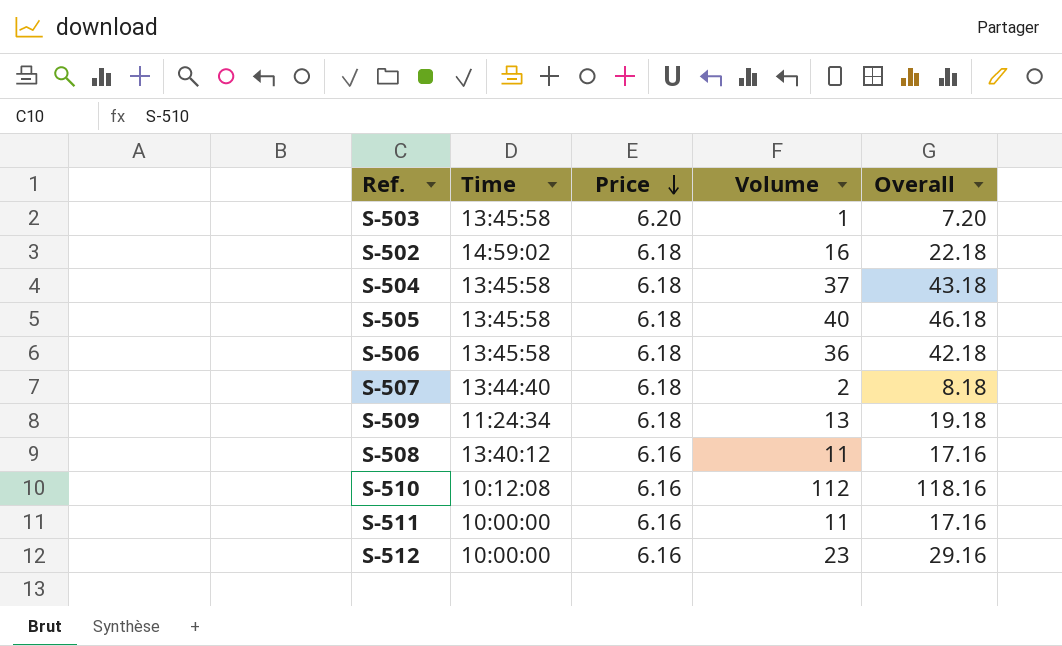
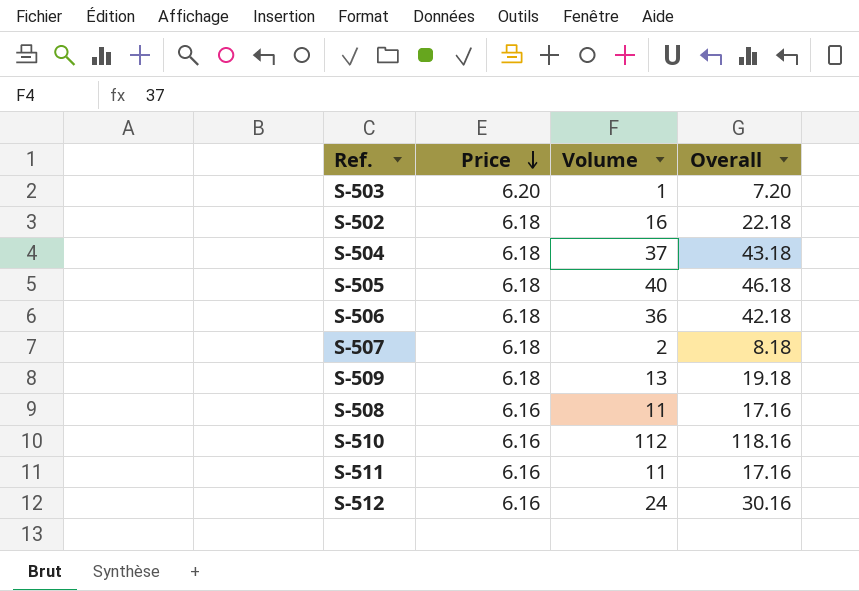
column Time | position: 2 -> none
S-512 | Volume: 23 -> 24
S-512 | Overall: 29.16 -> 30.16

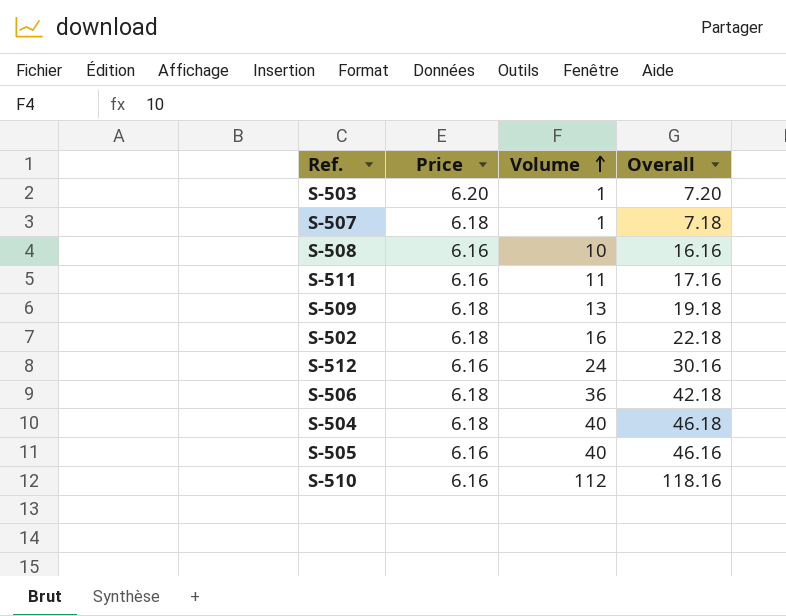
row order: Price descending -> Volume ascending
S-507 | Volume: 2 -> 1
S-507 | Overall: 8.18 -> 7.18
S-508 | Volume: 11 -> 10
S-508 | Overall: 17.16 -> 16.16
S-504 | Volume: 37 -> 40
S-504 | Overall: 43.18 -> 46.18
S-505 | Price: 6.18 -> 6.16
S-505 | Overall: 46.18 -> 46.16

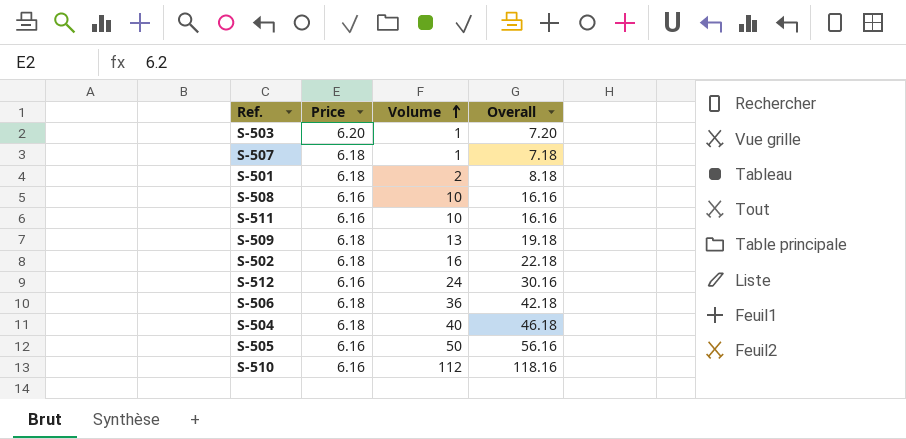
row S-501: none -> 6.18 | 2 | 8.18
S-511 | Volume: 11 -> 10
S-511 | Overall: 17.16 -> 16.16
S-505 | Volume: 40 -> 50
S-505 | Overall: 46.16 -> 56.16

